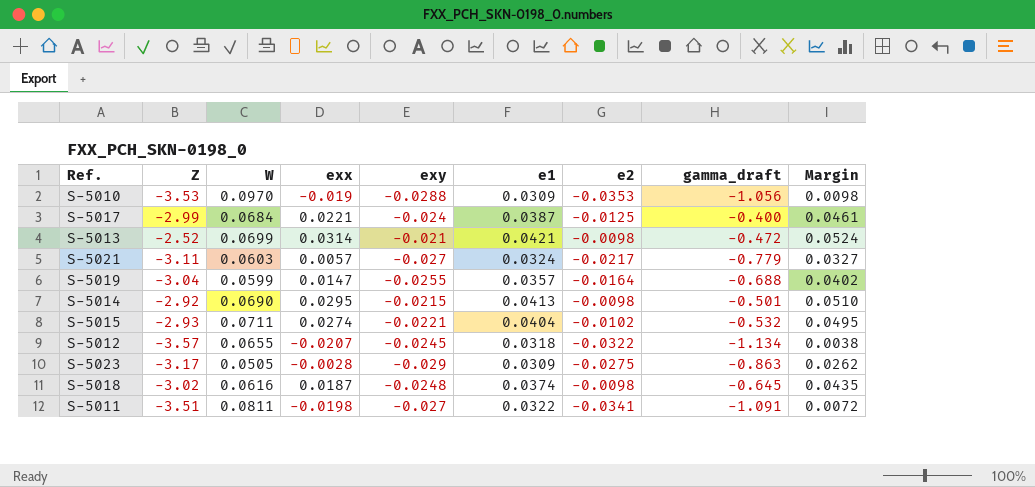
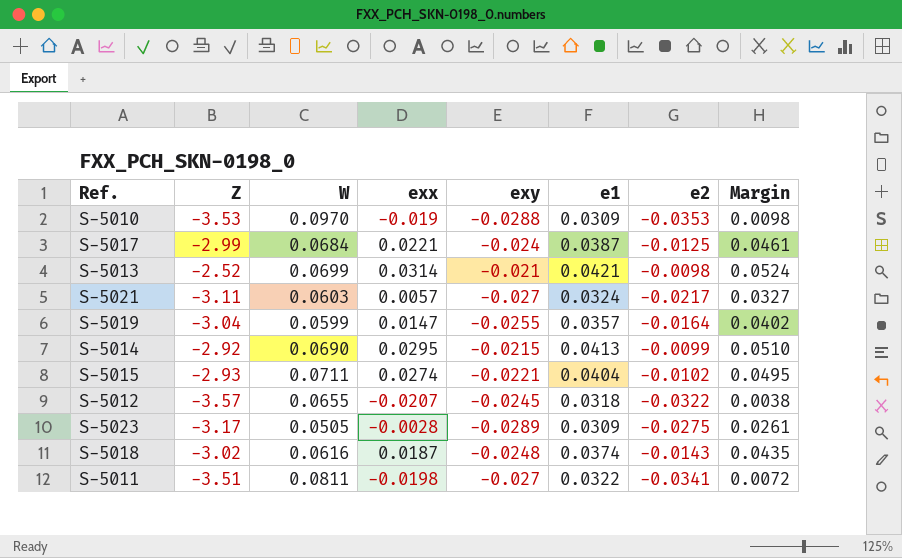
column gamma_draft | position: 8 -> none
S-5014 | e2: -0.0098 -> -0.0099
S-5023 | exy: -0.029 -> -0.0289
S-5023 | Margin: 0.0262 -> 0.0261
S-5018 | e2: -0.0098 -> -0.0143

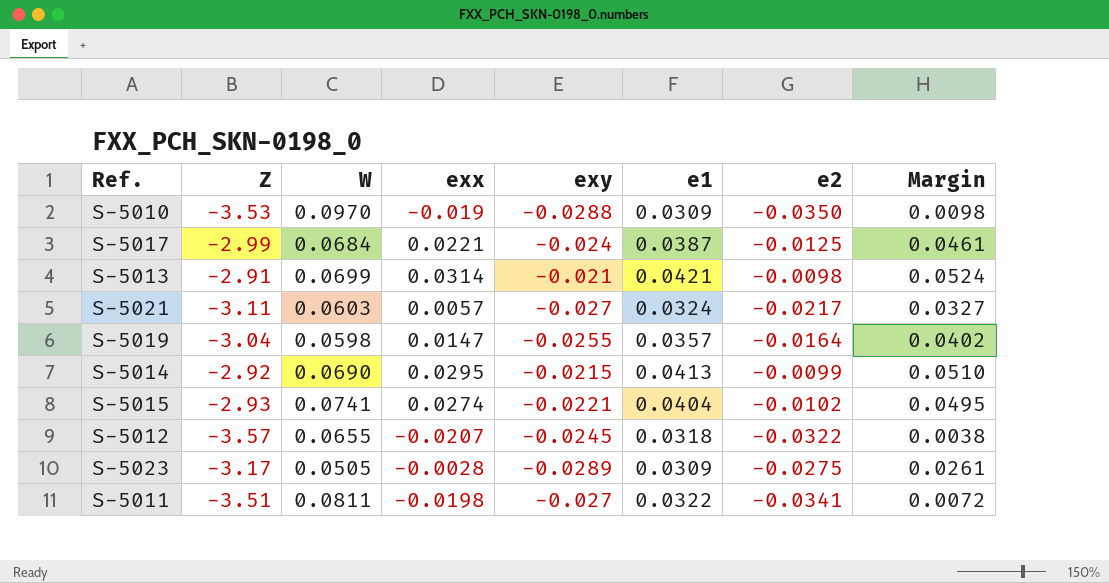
row S-5018: -3.02 | 0.0616 | 0.0187 | -0.0248 | 0.0374 | -0.0143 | 0.0435 -> none
S-5010 | e2: -0.0353 -> -0.0350
S-5013 | Z: -2.52 -> -2.91
S-5019 | W: 0.0599 -> 0.0598
S-5015 | W: 0.0711 -> 0.0741

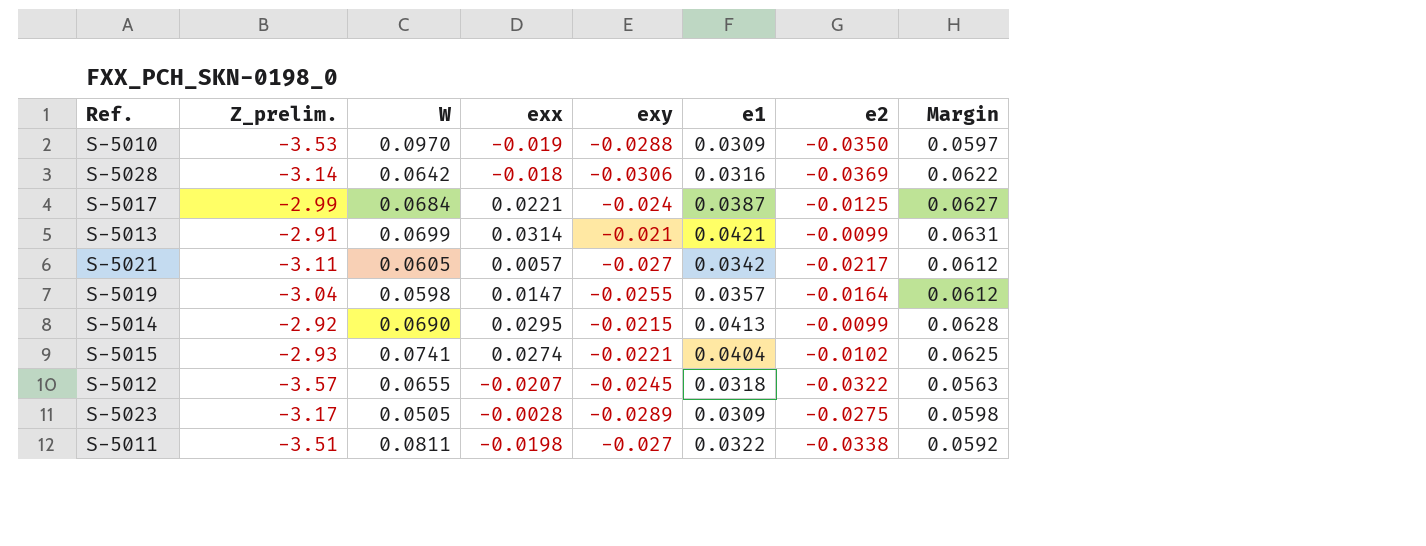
column name: Z -> Z_prelim.
column Margin | formula: [exx] - [exy] -> [e1] - [exy]
row S-5028: none -> -3.14 | 0.0642 | -0.018 | -0.0306 | 0.0316 | -0.0369 | 0.0622
S-5013 | e2: -0.0098 -> -0.0099
S-5021 | W: 0.0603 -> 0.0605
S-5021 | e1: 0.0324 -> 0.0342
S-5011 | e2: -0.0341 -> -0.0338

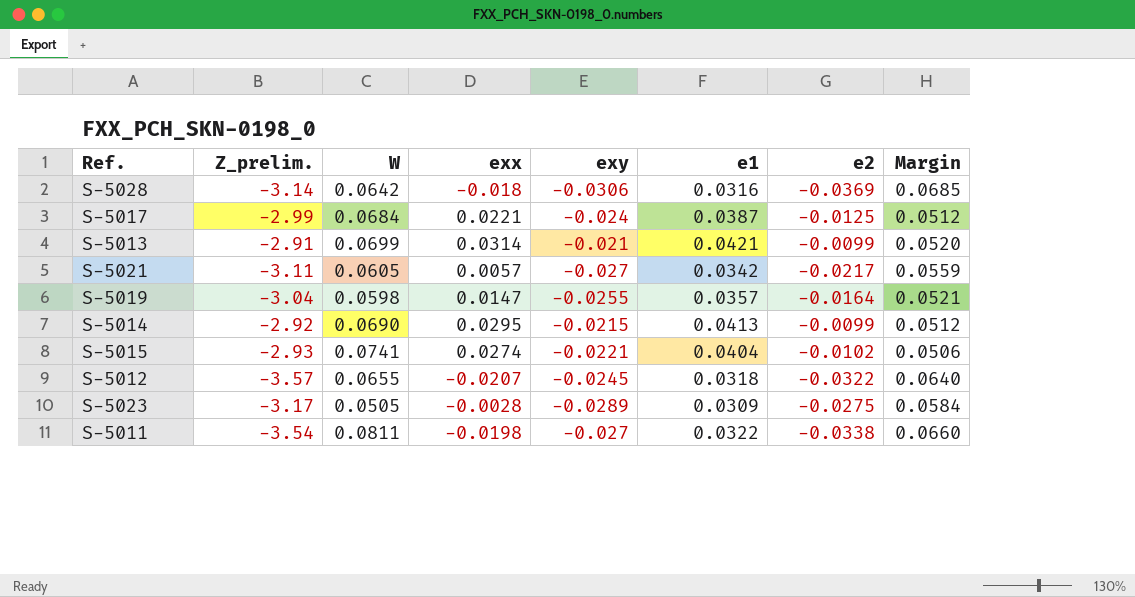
column Margin | formula: [e1] - [exy] -> [e1] - [e2]
row S-5010: -3.53 | 0.0970 | -0.019 | -0.0288 | 0.0309 | -0.0350 | 0.0597 -> none
S-5011 | Z_prelim.: -3.51 -> -3.54

